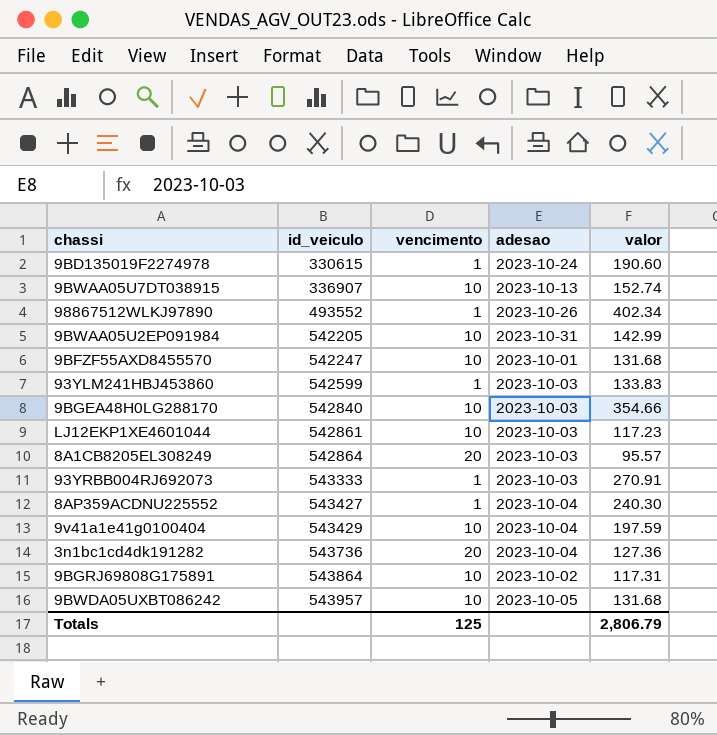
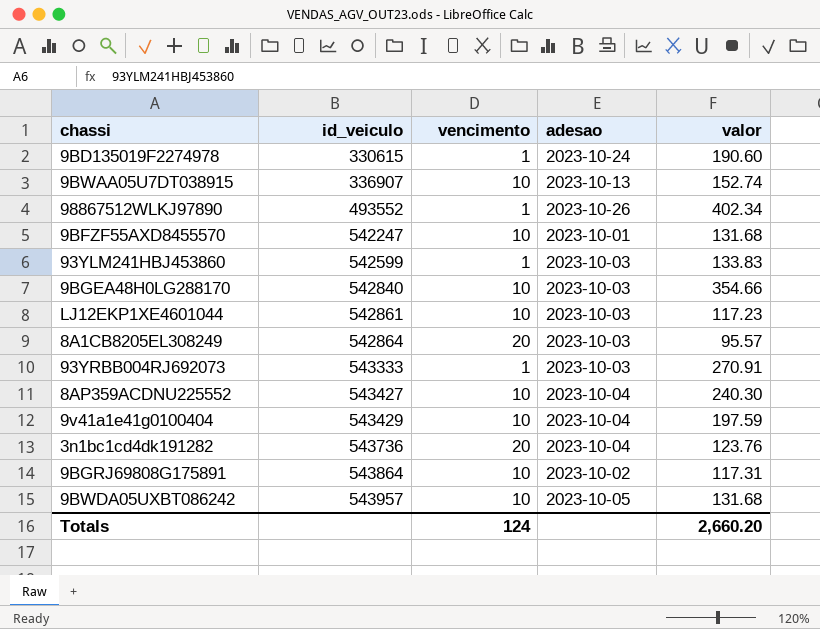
row 9BWAA05U2EP091984: 542205 | 10 | 2023-10-31 | 142.99 -> none
8AP359ACDNU225552 | vencimento: 1 -> 10
3n1bc1cd4dk191282 | valor: 127.36 -> 123.76
Totals | vencimento: 125 -> 124
Totals | valor: 2,806.79 -> 2,660.20

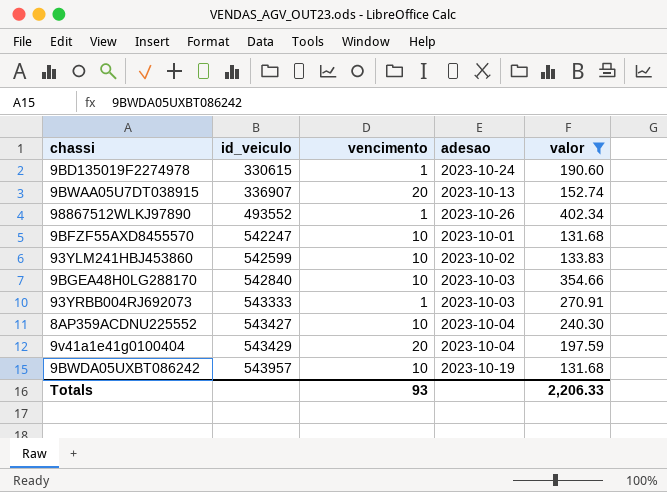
filter: none -> valor >= 131.68
9BWAA05U7DT038915 | vencimento: 10 -> 20
93YLM241HBJ453860 | vencimento: 1 -> 10
93YLM241HBJ453860 | adesao: 2023-10-03 -> 2023-10-02
9v41a1e41g0100404 | vencimento: 10 -> 20
9BWDA05UXBT086242 | adesao: 2023-10-05 -> 2023-10-19
Totals | vencimento: 124 -> 93
Totals | valor: 2,660.20 -> 2,206.33

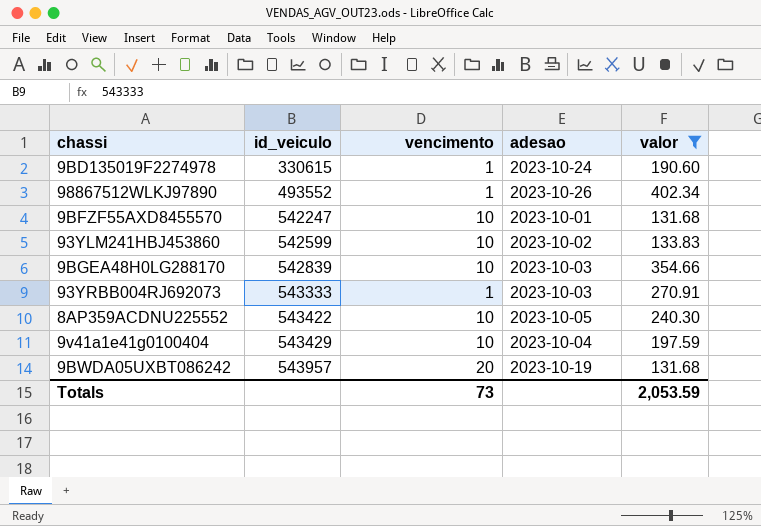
row 9BWAA05U7DT038915: 336907 | 20 | 2023-10-13 | 152.74 -> none
9BGEA48H0LG288170 | id_veiculo: 542840 -> 542839
8AP359ACDNU225552 | id_veiculo: 543427 -> 543422
8AP359ACDNU225552 | adesao: 2023-10-04 -> 2023-10-05
9v41a1e41g0100404 | vencimento: 20 -> 10
9BWDA05UXBT086242 | vencimento: 10 -> 20
Totals | vencimento: 93 -> 73
Totals | valor: 2,206.33 -> 2,053.59

